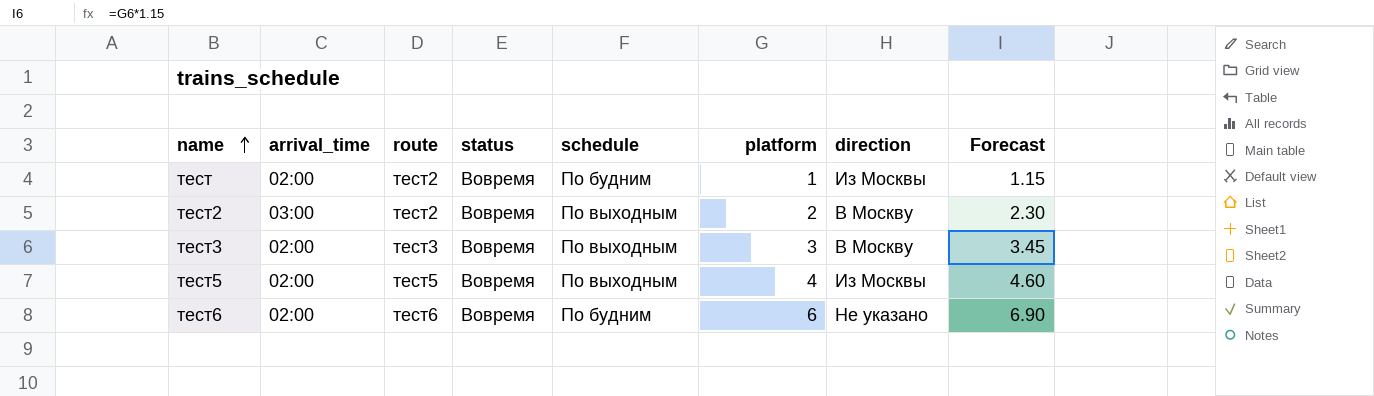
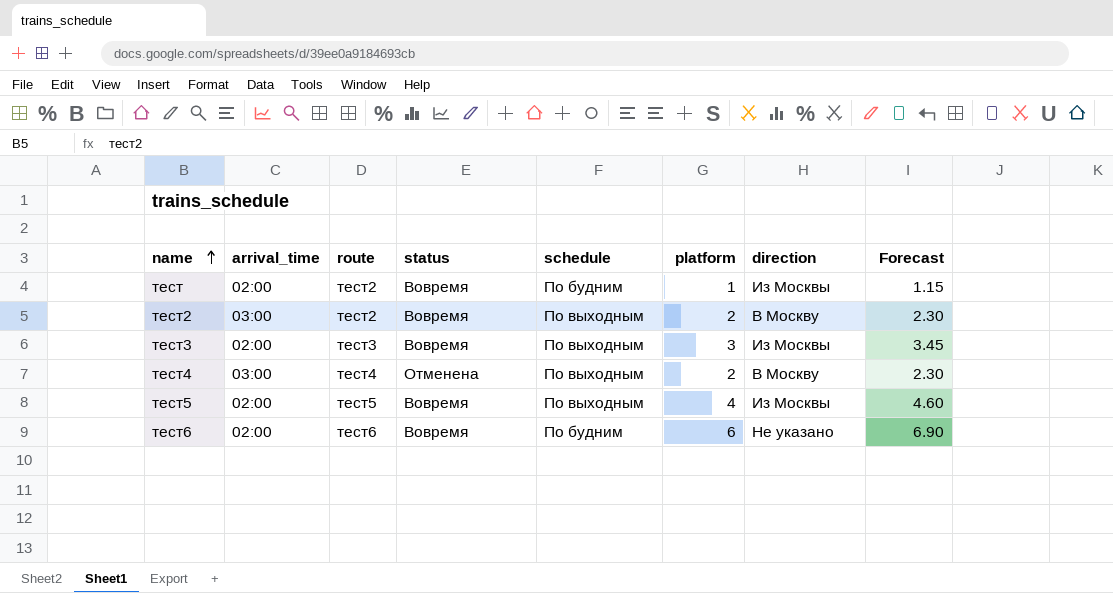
тест3 | direction: В Москву -> Из Москвы
row тест4: none -> 03:00 | тест4 | Отменена | По выходным | 2 | В Москву | 2.30

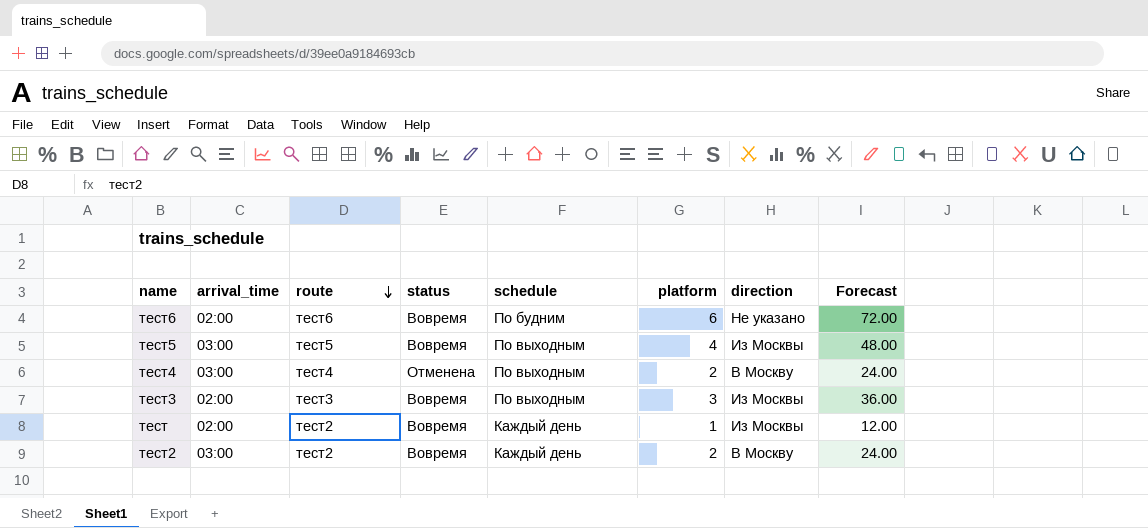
row order: name ascending -> route descending
column Forecast | formula: [platform] * 1.15 -> [platform] * 12
тест5 | arrival_time: 02:00 -> 03:00
тест | schedule: По будним -> Каждый день
тест2 | schedule: По выходным -> Каждый день

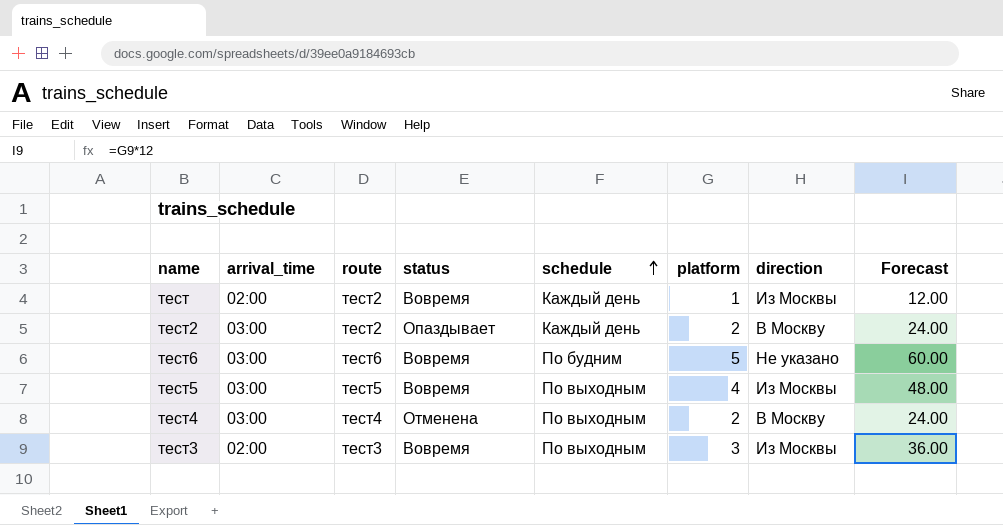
row order: route descending -> schedule ascending
тест2 | status: Вовремя -> Опаздывает
тест6 | arrival_time: 02:00 -> 03:00
тест6 | platform: 6 -> 5
тест6 | Forecast: 72.00 -> 60.00

